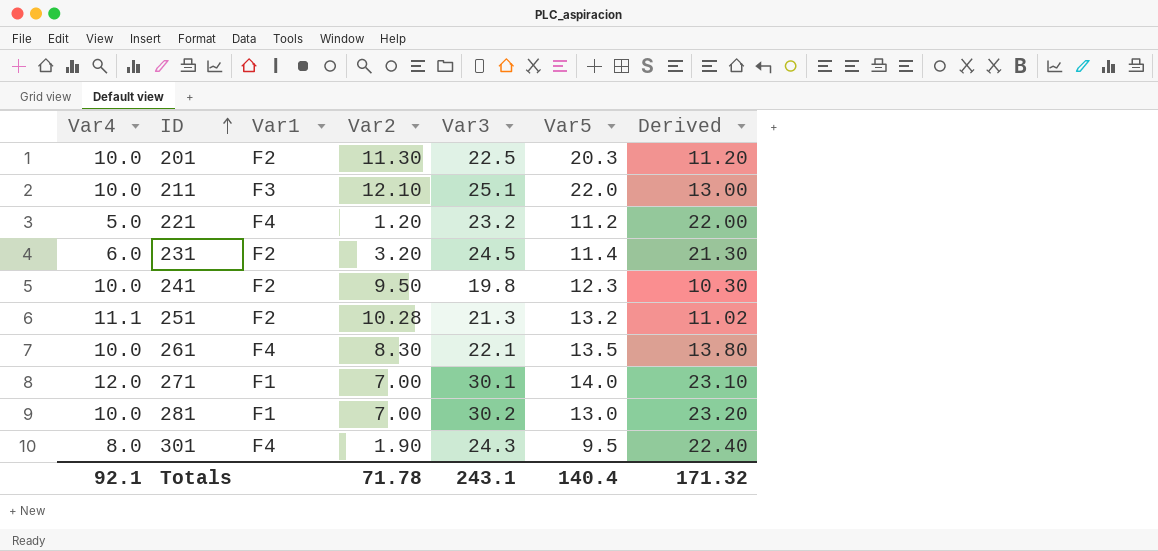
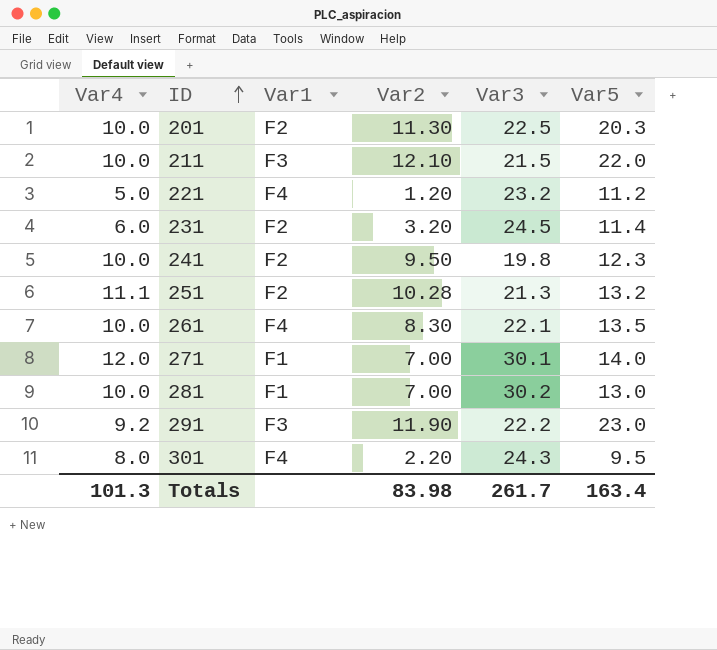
column Derived | formula: [Var3] - [Var2] -> none
211 | Var3: 25.1 -> 21.5
row 291: none -> 9.2 | F3 | 11.90 | 22.2 | 23.0
301 | Var2: 1.90 -> 2.20
Totals | Var4: 92.1 -> 101.3
Totals | Var2: 71.78 -> 83.98
Totals | Var3: 243.1 -> 261.7
Totals | Var5: 140.4 -> 163.4

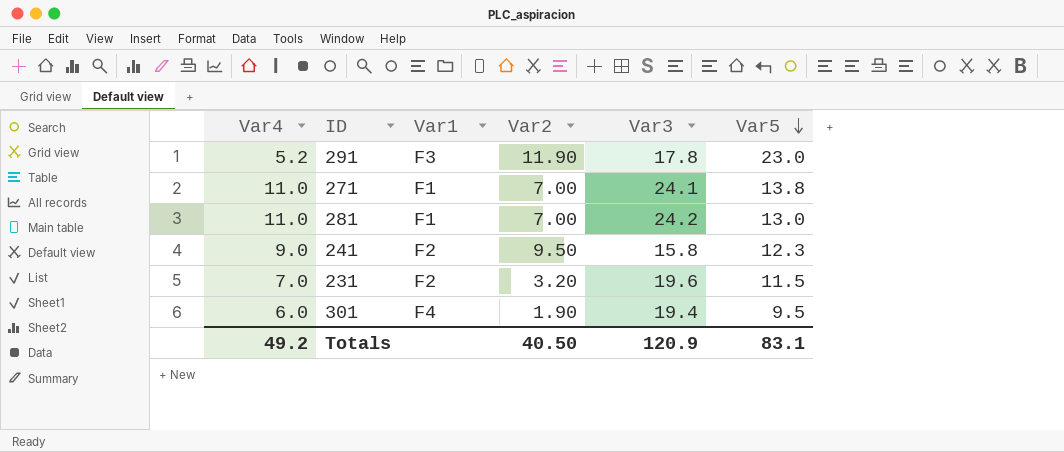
row order: ID ascending -> Var5 descending
row 201: 10.0 | F2 | 11.30 | 22.5 | 20.3 -> none
row 211: 10.0 | F3 | 12.10 | 21.5 | 22.0 -> none
row 221: 5.0 | F4 | 1.20 | 23.2 | 11.2 -> none
row 251: 11.1 | F2 | 10.28 | 21.3 | 13.2 -> none
row 261: 10.0 | F4 | 8.30 | 22.1 | 13.5 -> none
291 | Var4: 9.2 -> 5.2
291 | Var3: 22.2 -> 17.8
271 | Var4: 12.0 -> 11.0
271 | Var3: 30.1 -> 24.1
271 | Var5: 14.0 -> 13.8
281 | Var4: 10.0 -> 11.0
281 | Var3: 30.2 -> 24.2
241 | Var4: 10.0 -> 9.0
241 | Var3: 19.8 -> 15.8
231 | Var4: 6.0 -> 7.0
231 | Var3: 24.5 -> 19.6
231 | Var5: 11.4 -> 11.5
301 | Var4: 8.0 -> 6.0
301 | Var2: 2.20 -> 1.90
301 | Var3: 24.3 -> 19.4
Totals | Var4: 101.3 -> 49.2
Totals | Var2: 83.98 -> 40.50
Totals | Var3: 261.7 -> 120.9
Totals | Var5: 163.4 -> 83.1

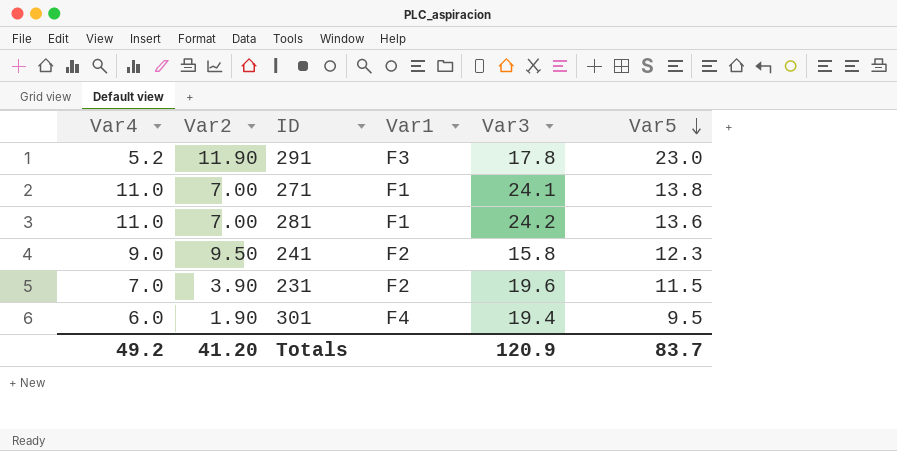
column Var2 | position: 4 -> 2
281 | Var5: 13.0 -> 13.6
231 | Var2: 3.20 -> 3.90
Totals | Var2: 40.50 -> 41.20
Totals | Var5: 83.1 -> 83.7

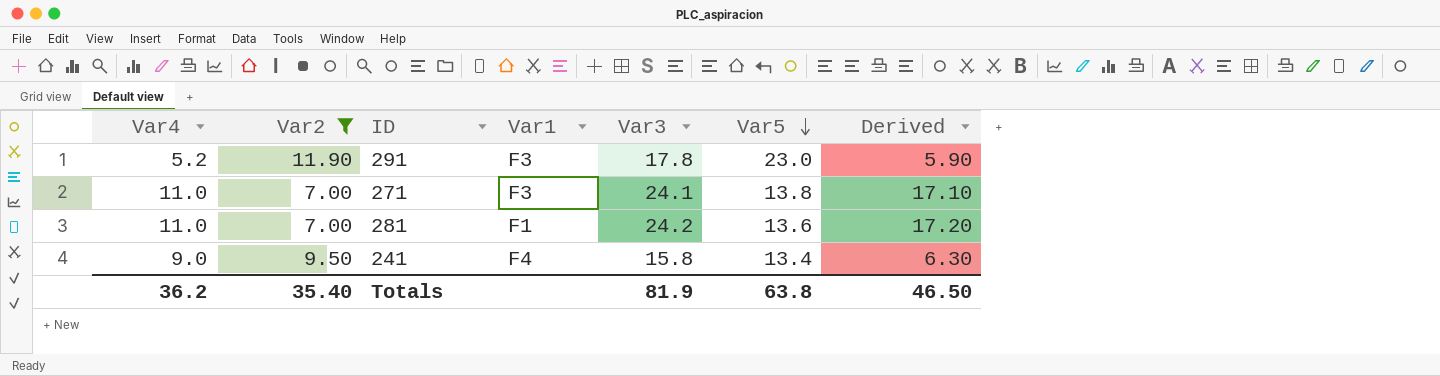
filter: none -> Var2 >= 7.00
column Derived | formula: none -> [Var3] - [Var2]
271 | Var1: F1 -> F3
241 | Var1: F2 -> F4
241 | Var5: 12.3 -> 13.4
Totals | Var4: 49.2 -> 36.2
Totals | Var2: 41.20 -> 35.40
Totals | Var3: 120.9 -> 81.9
Totals | Var5: 83.7 -> 63.8

